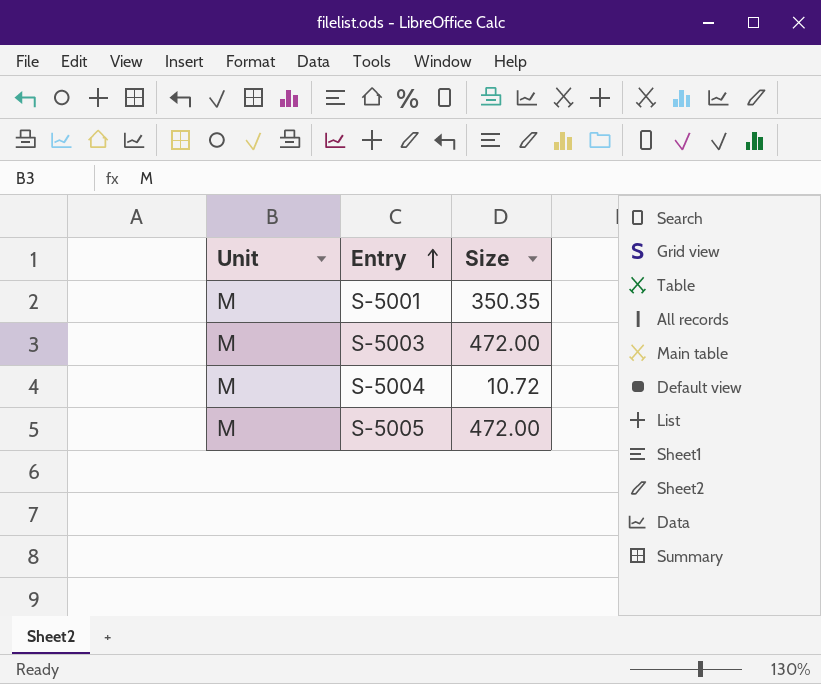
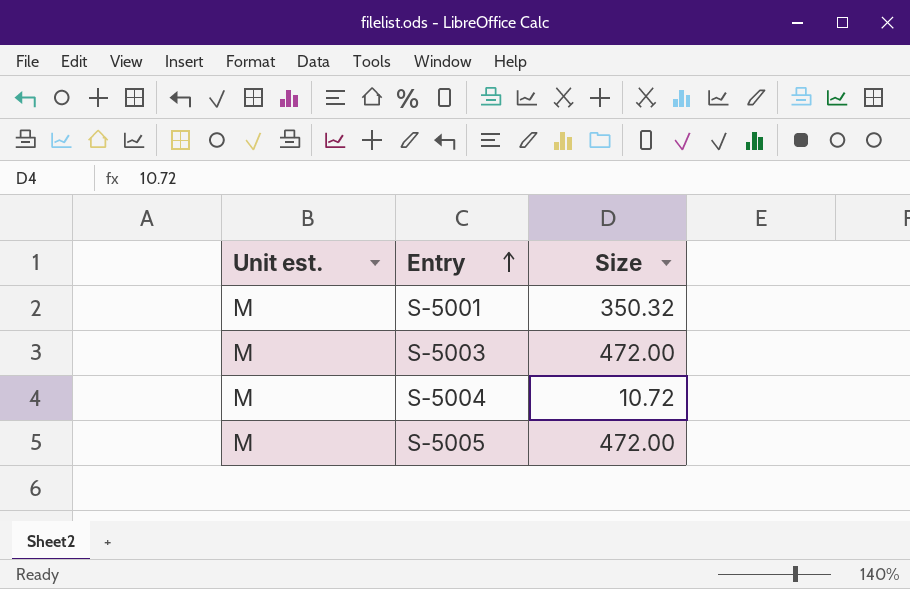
column name: Unit -> Unit est.
S-5001 | Size: 350.35 -> 350.32

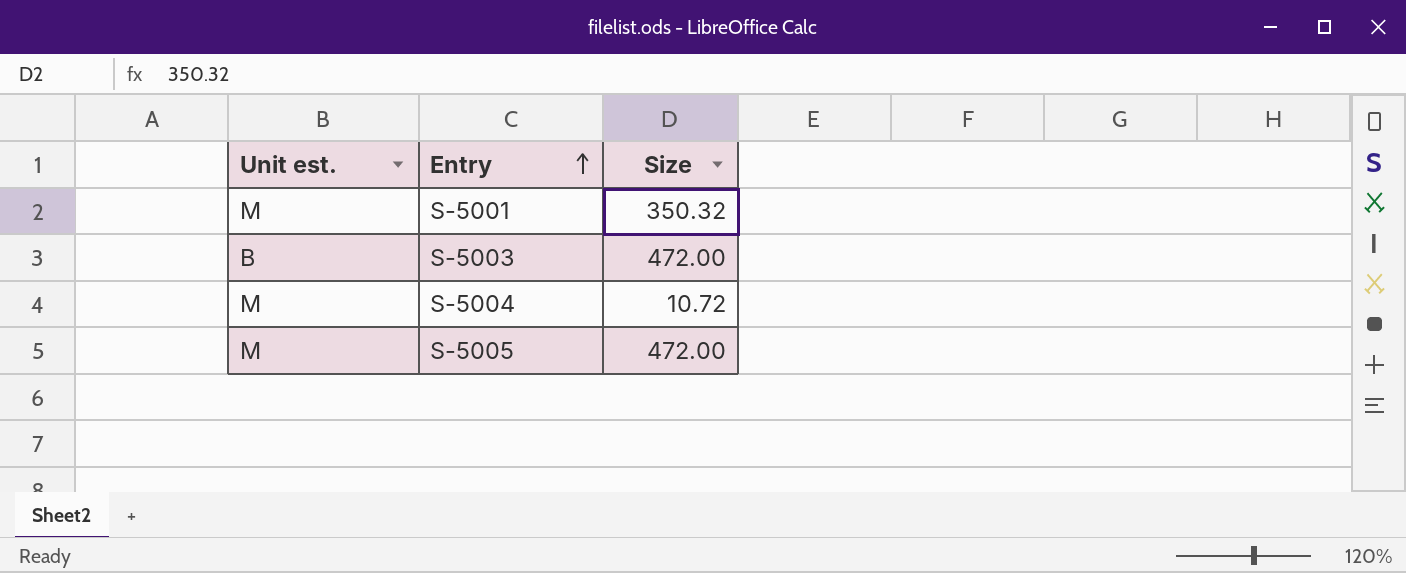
S-5003 | Unit est.: M -> B

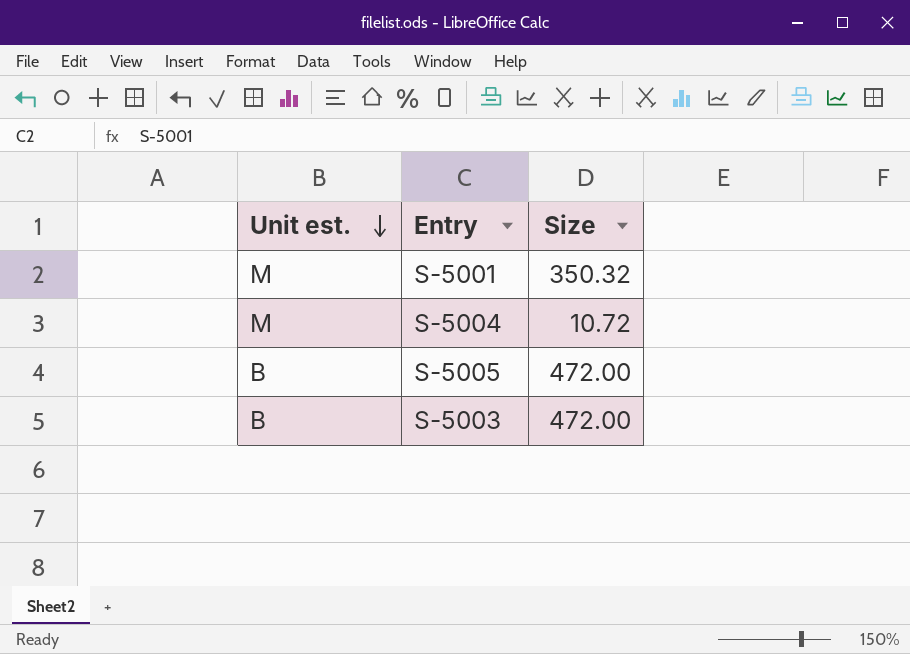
row order: Entry ascending -> Unit est. descending
S-5005 | Unit est.: M -> B

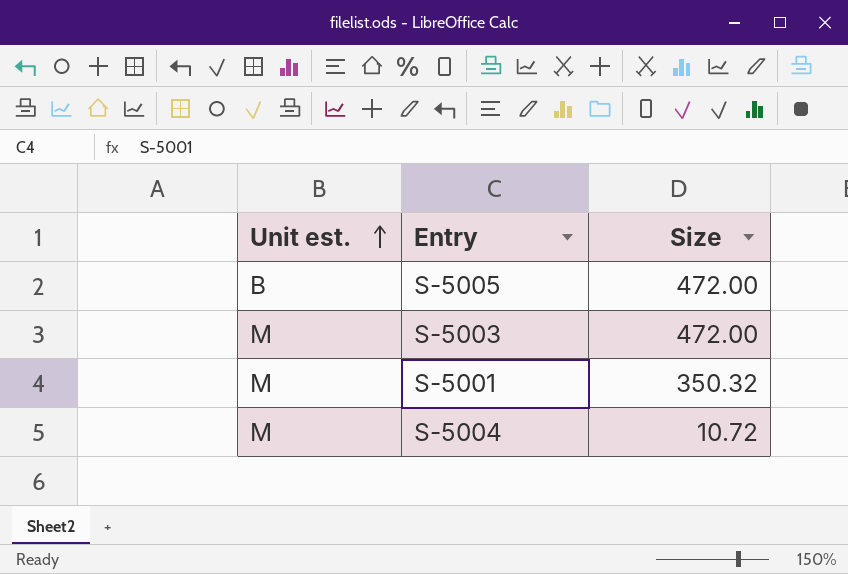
row order: Unit est. descending -> Unit est. ascending
S-5003 | Unit est.: B -> M

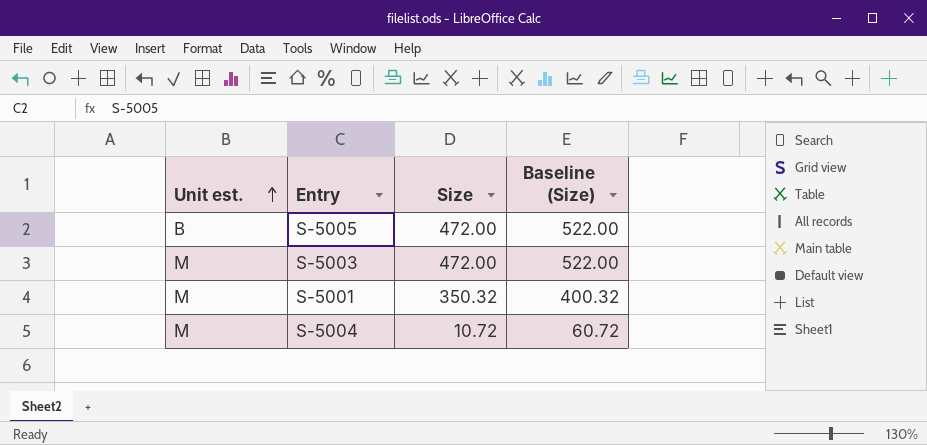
column Baseline (Size) | formula: none -> [Size] + 50

